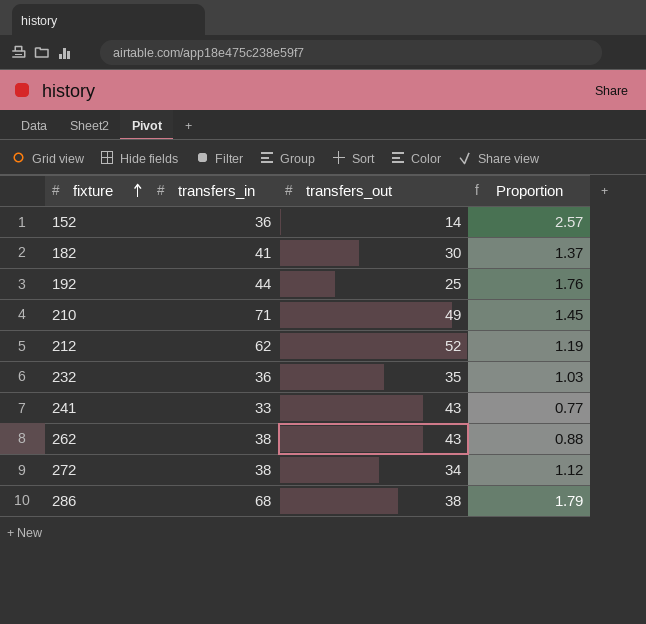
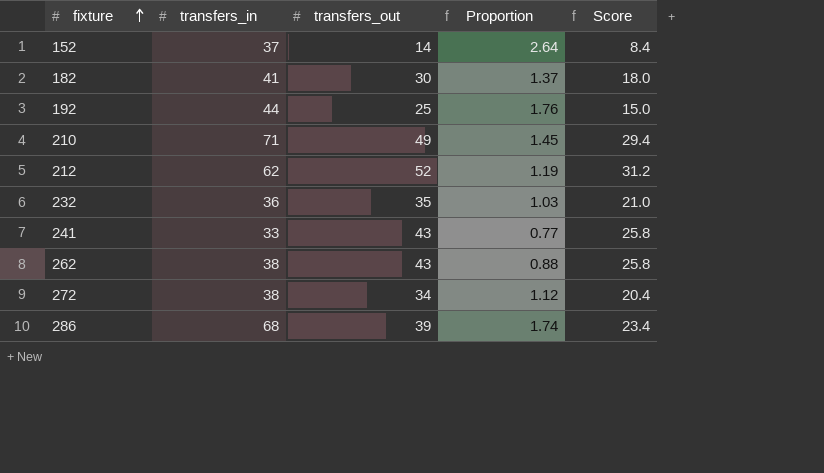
column Score | formula: none -> [transfers_out] * 0.6
152 | transfers_in: 36 -> 37
152 | Proportion: 2.57 -> 2.64
286 | transfers_out: 38 -> 39
286 | Proportion: 1.79 -> 1.74

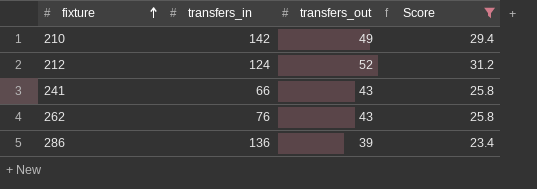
filter: none -> Score >= 23.4
column Proportion | formula: [transfers_in] / [transfers_out] -> none
210 | transfers_in: 71 -> 142
212 | transfers_in: 62 -> 124
241 | transfers_in: 33 -> 66
262 | transfers_in: 38 -> 76
286 | transfers_in: 68 -> 136

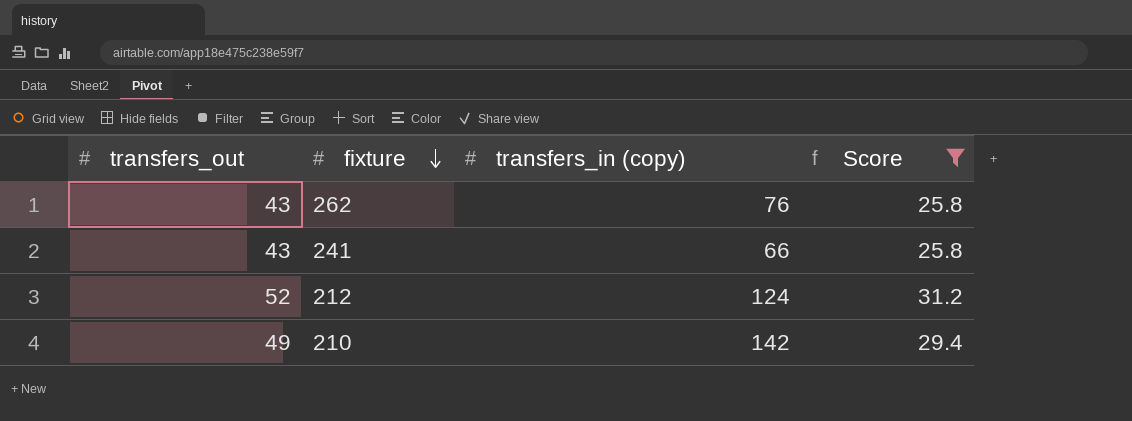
row order: fixture ascending -> fixture descending
column transfers_out | position: 3 -> 1
column name: transfers_in -> transfers_in (copy)
row 286: 136 | 39 | 23.4 -> none

